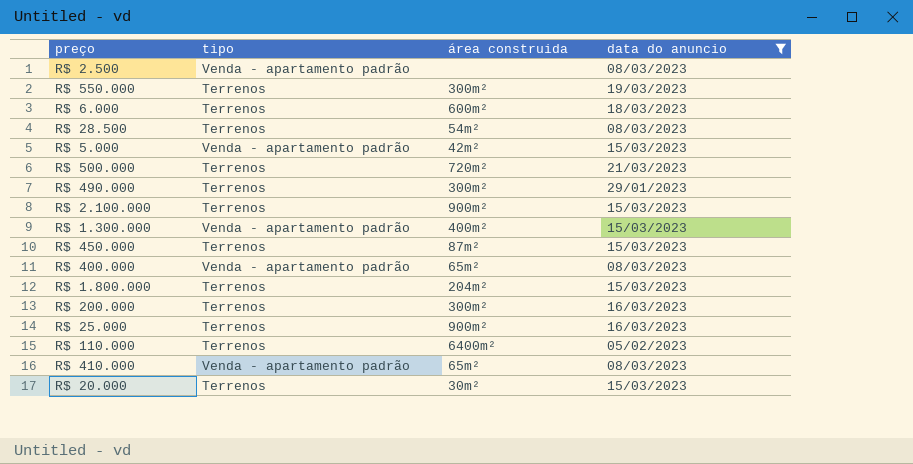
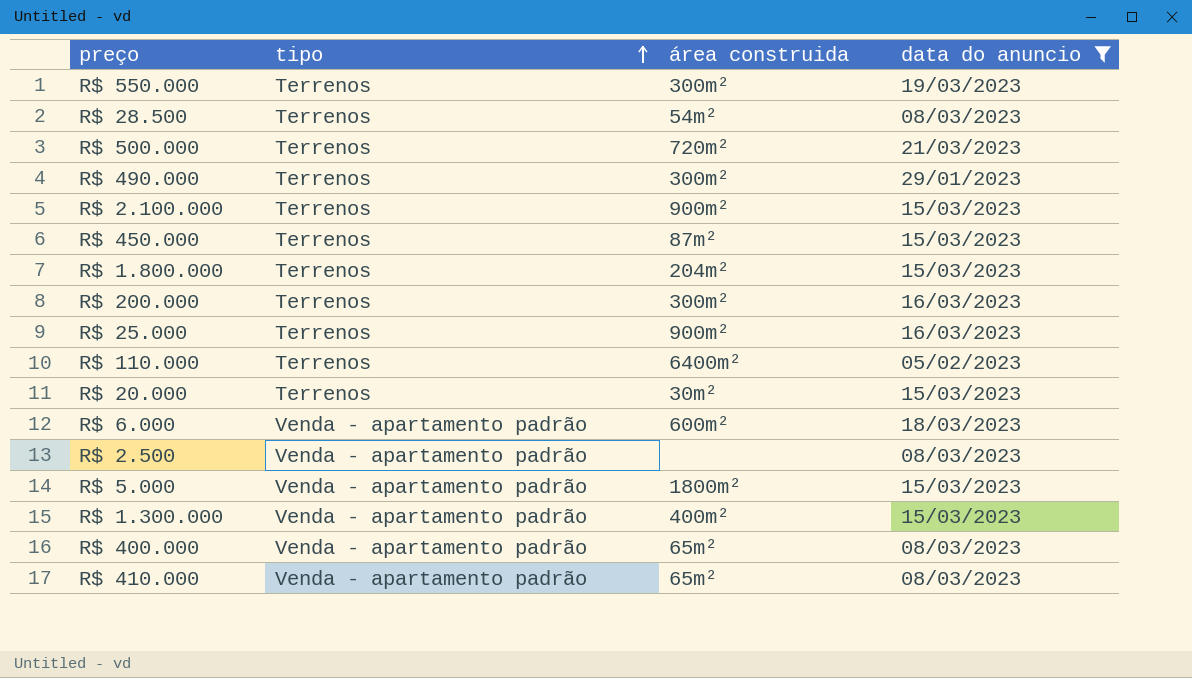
row order: none -> tipo ascending
R$ 6.000 | tipo: Terrenos -> Venda - apartamento padrão
R$ 5.000 | área construida: 42m² -> 1800m²

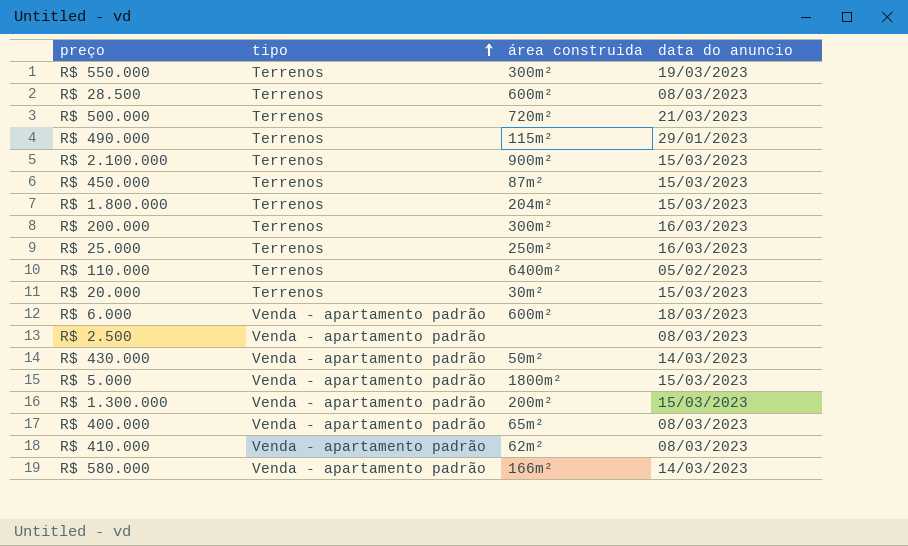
filter: data do anuncio != 14/03/2023 -> none
R$ 28.500 | área construida: 54m² -> 600m²
R$ 490.000 | área construida: 300m² -> 115m²
R$ 25.000 | área construida: 900m² -> 250m²
R$ 1.300.000 | área construida: 400m² -> 200m²
R$ 410.000 | área construida: 65m² -> 62m²

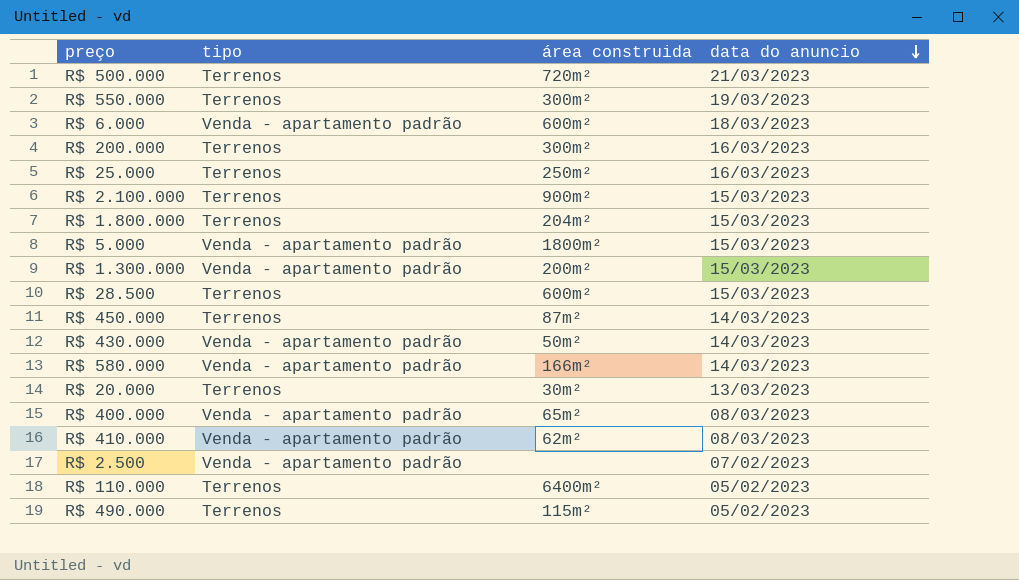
row order: tipo ascending -> data do anuncio descending
R$ 28.500 | data do anuncio: 08/03/2023 -> 15/03/2023
R$ 450.000 | data do anuncio: 15/03/2023 -> 14/03/2023
R$ 20.000 | data do anuncio: 15/03/2023 -> 13/03/2023
R$ 2.500 | data do anuncio: 08/03/2023 -> 07/02/2023
R$ 490.000 | data do anuncio: 29/01/2023 -> 05/02/2023

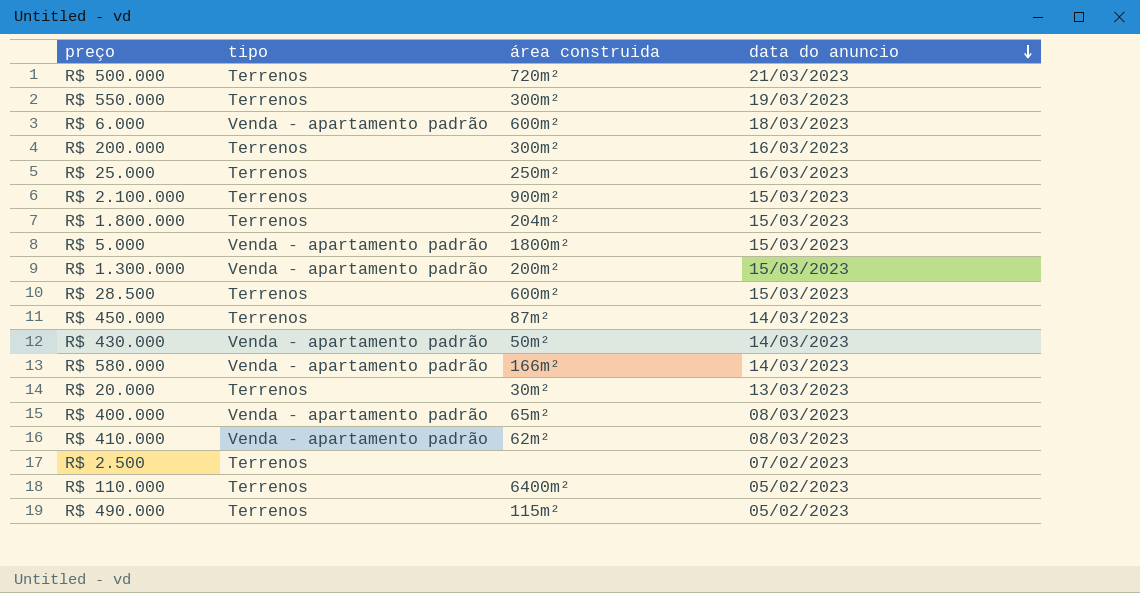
R$ 2.500 | tipo: Venda - apartamento padrão -> Terrenos

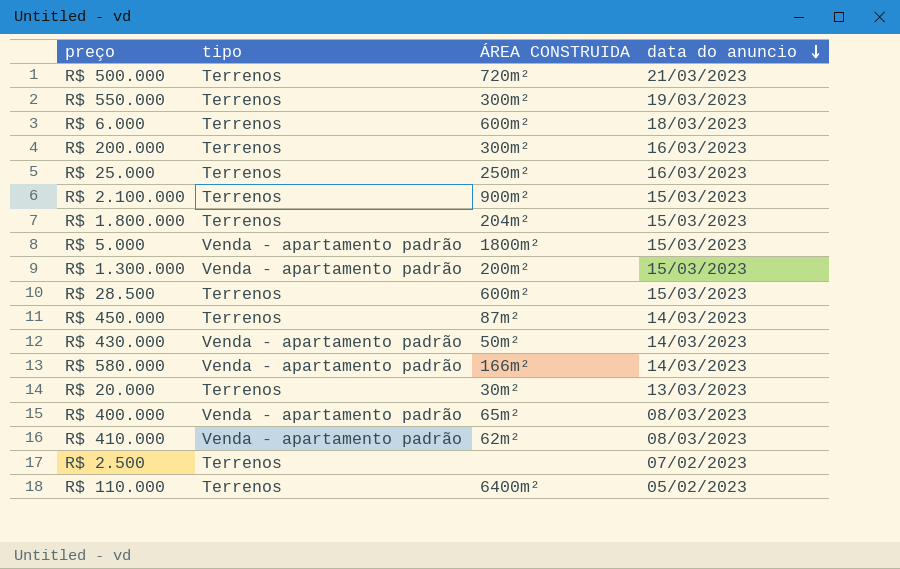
column name: área construida -> ÁREA CONSTRUIDA
row R$ 490.000: Terrenos | 115m² | 05/02/2023 -> none
R$ 6.000 | tipo: Venda - apartamento padrão -> Terrenos

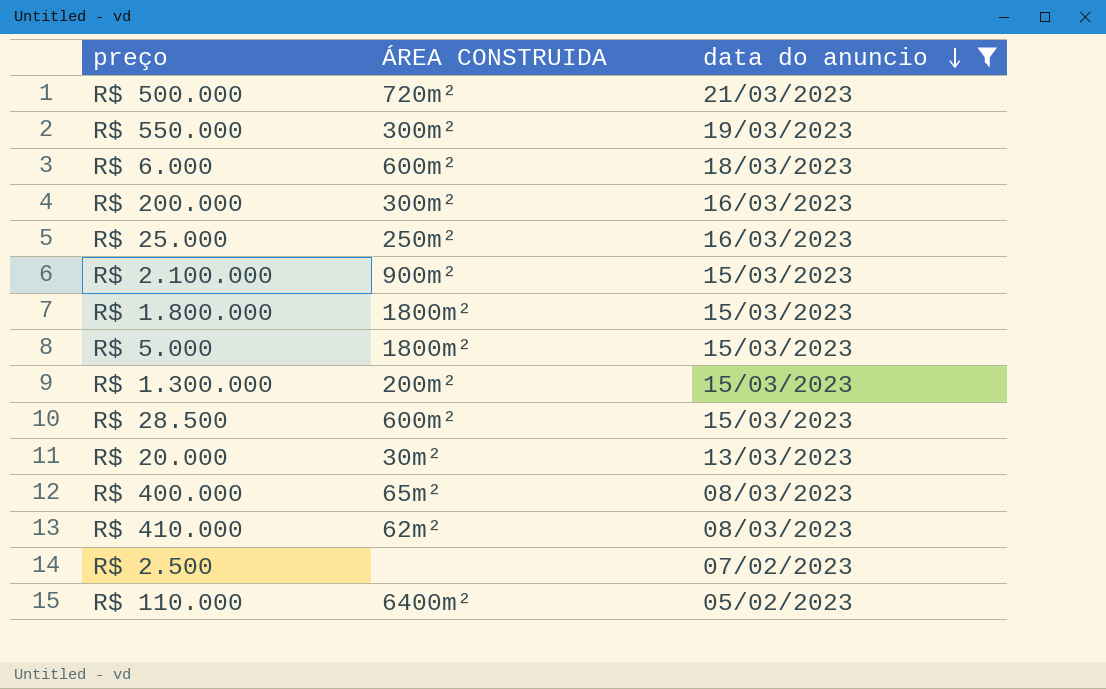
filter: none -> data do anuncio != 14/03/2023
column tipo | position: 2 -> none
R$ 1.800.000 | ÁREA CONSTRUIDA: 204m² -> 1800m²

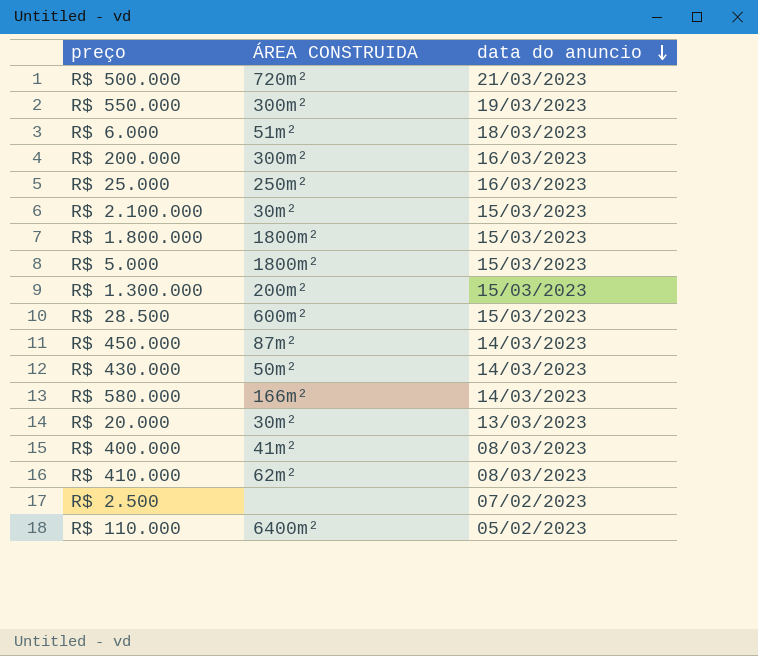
filter: data do anuncio != 14/03/2023 -> none
R$ 6.000 | ÁREA CONSTRUIDA: 600m² -> 51m²
R$ 2.100.000 | ÁREA CONSTRUIDA: 900m² -> 30m²
R$ 400.000 | ÁREA CONSTRUIDA: 65m² -> 41m²

